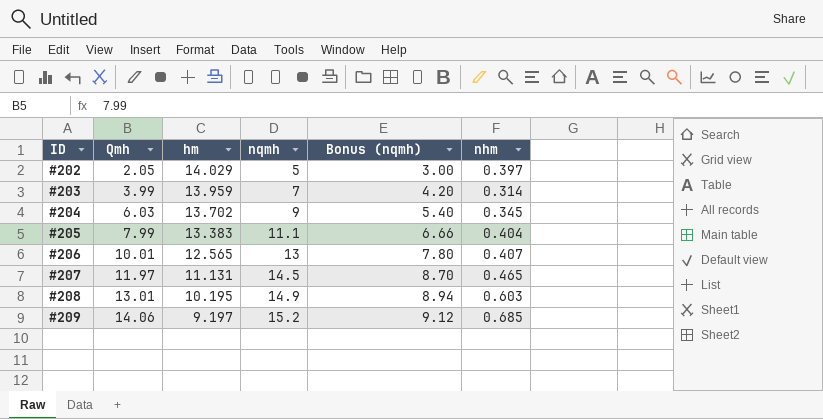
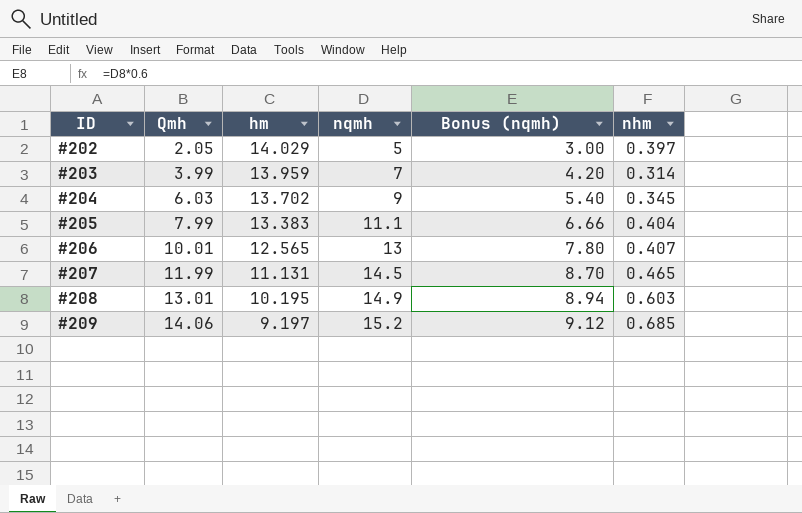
#207 | Qmh: 11.97 -> 11.99

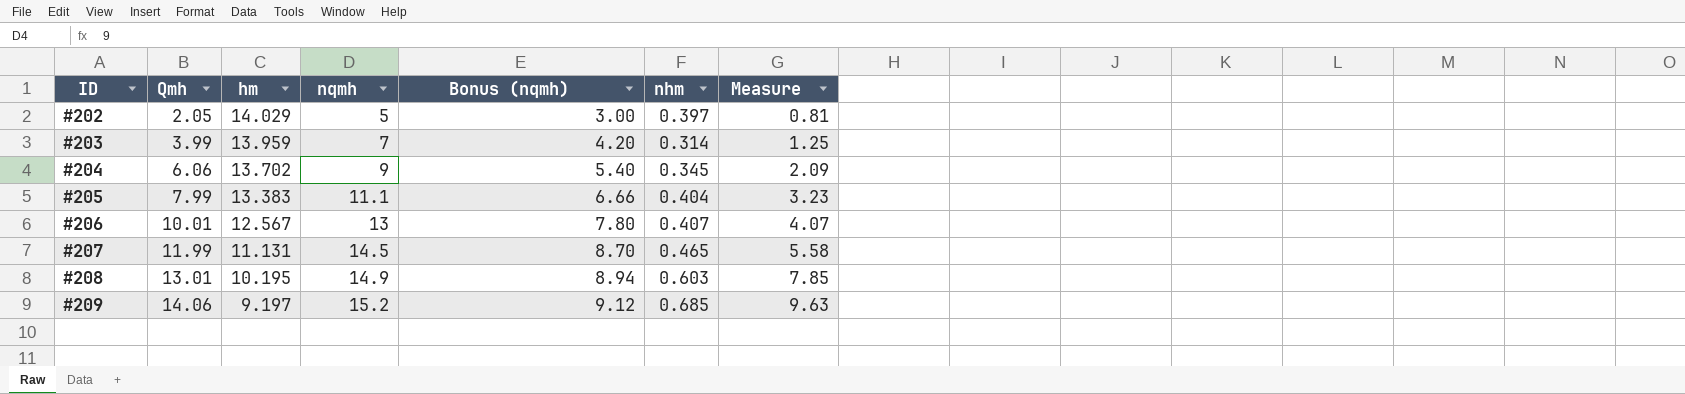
column Measure | formula: none -> [Qmh] * [nhm]
#204 | Qmh: 6.03 -> 6.06
#206 | hm: 12.565 -> 12.567

